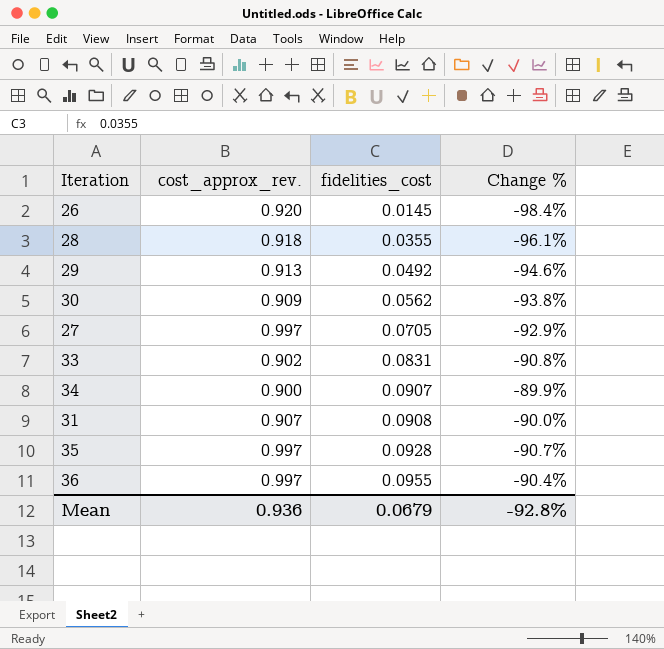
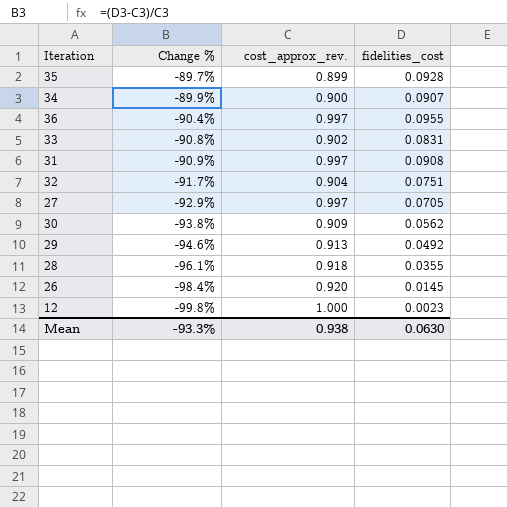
row order: fidelities_cost ascending -> Change % descending
column Change % | position: 4 -> 2
35 | Change %: -90.7% -> -89.7%
35 | cost_approx_rev.: 0.997 -> 0.899
31 | Change %: -90.0% -> -90.9%
31 | cost_approx_rev.: 0.907 -> 0.997
row 32: none -> -91.7% | 0.904 | 0.0751
row 12: none -> -99.8% | 1.000 | 0.0023
Mean | Change %: -92.8% -> -93.3%
Mean | cost_approx_rev.: 0.936 -> 0.938
Mean | fidelities_cost: 0.0679 -> 0.0630

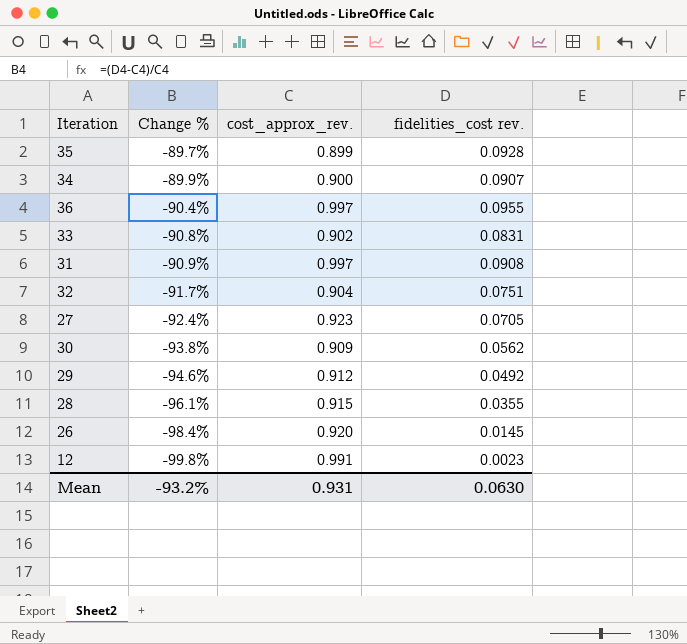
column name: fidelities_cost -> fidelities_cost rev.
27 | Change %: -92.9% -> -92.4%
27 | cost_approx_rev.: 0.997 -> 0.923
29 | cost_approx_rev.: 0.913 -> 0.912
28 | cost_approx_rev.: 0.918 -> 0.915
12 | cost_approx_rev.: 1.000 -> 0.991
Mean | Change %: -93.3% -> -93.2%
Mean | cost_approx_rev.: 0.938 -> 0.931

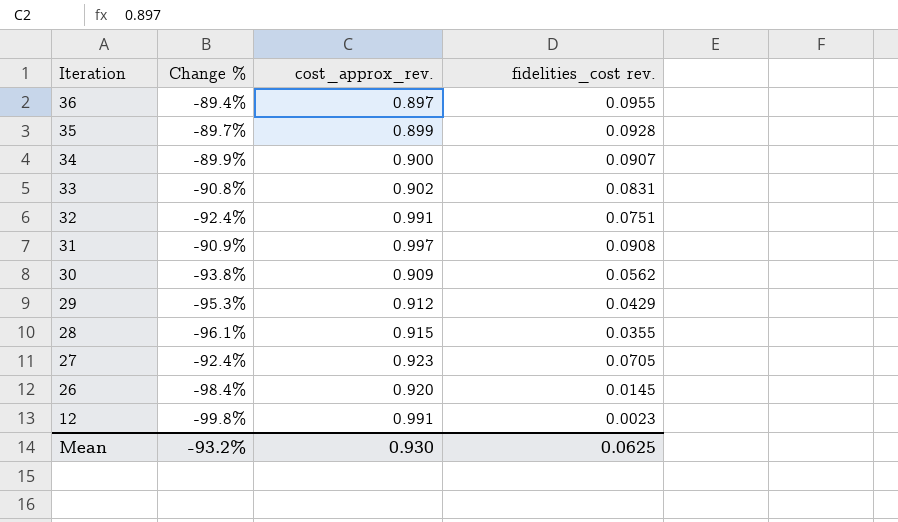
row order: Change % descending -> Iteration descending
36 | Change %: -90.4% -> -89.4%
36 | cost_approx_rev.: 0.997 -> 0.897
32 | Change %: -91.7% -> -92.4%
32 | cost_approx_rev.: 0.904 -> 0.991
29 | Change %: -94.6% -> -95.3%
29 | fidelities_cost rev.: 0.0492 -> 0.0429
Mean | cost_approx_rev.: 0.931 -> 0.930
Mean | fidelities_cost rev.: 0.0630 -> 0.0625

